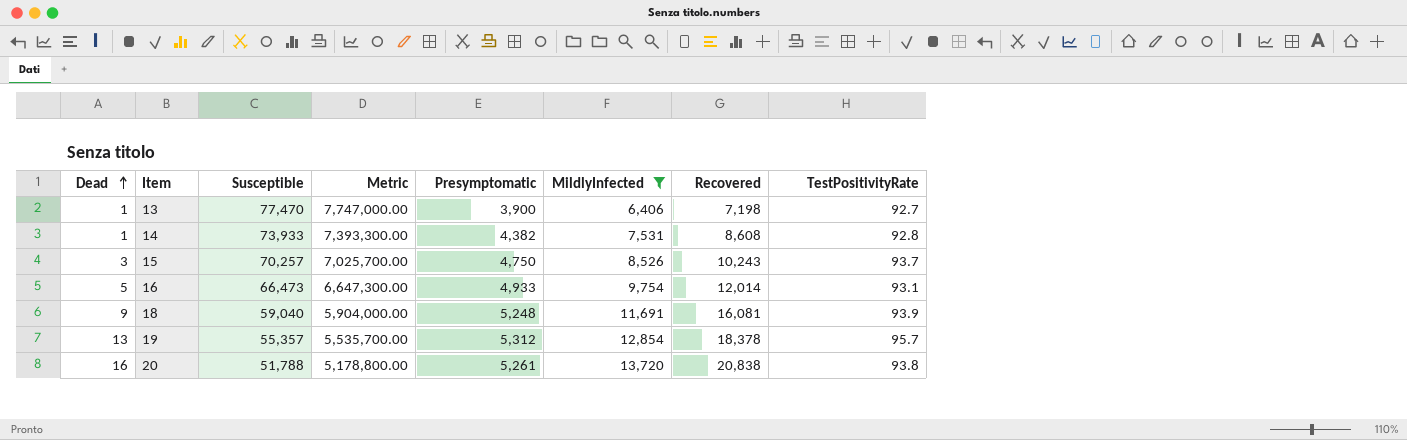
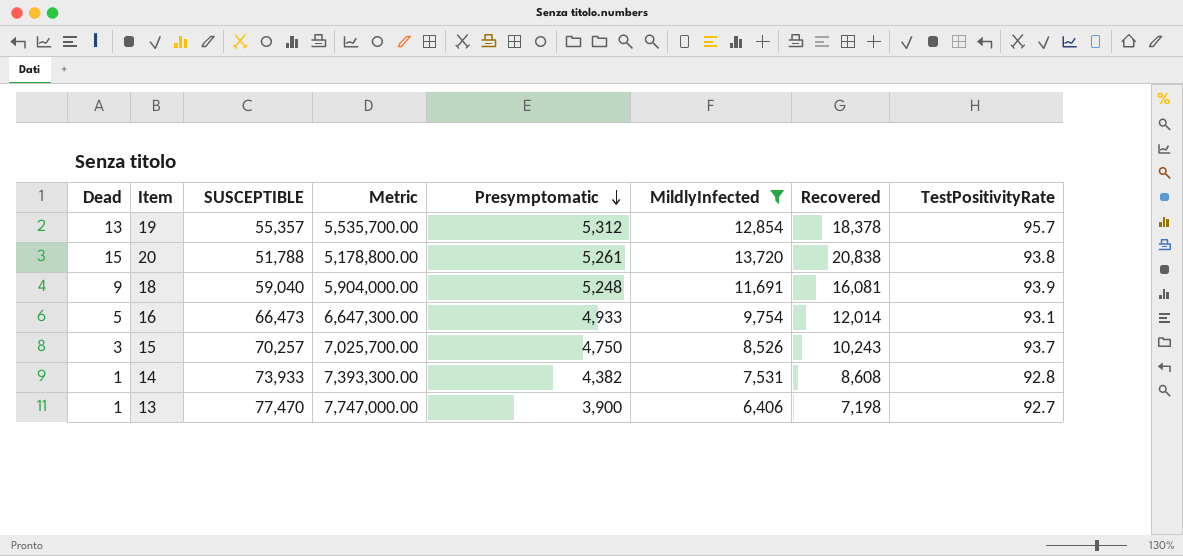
row order: Dead ascending -> Presymptomatic descending
column name: Susceptible -> SUSCEPTIBLE
20 | Dead: 16 -> 15

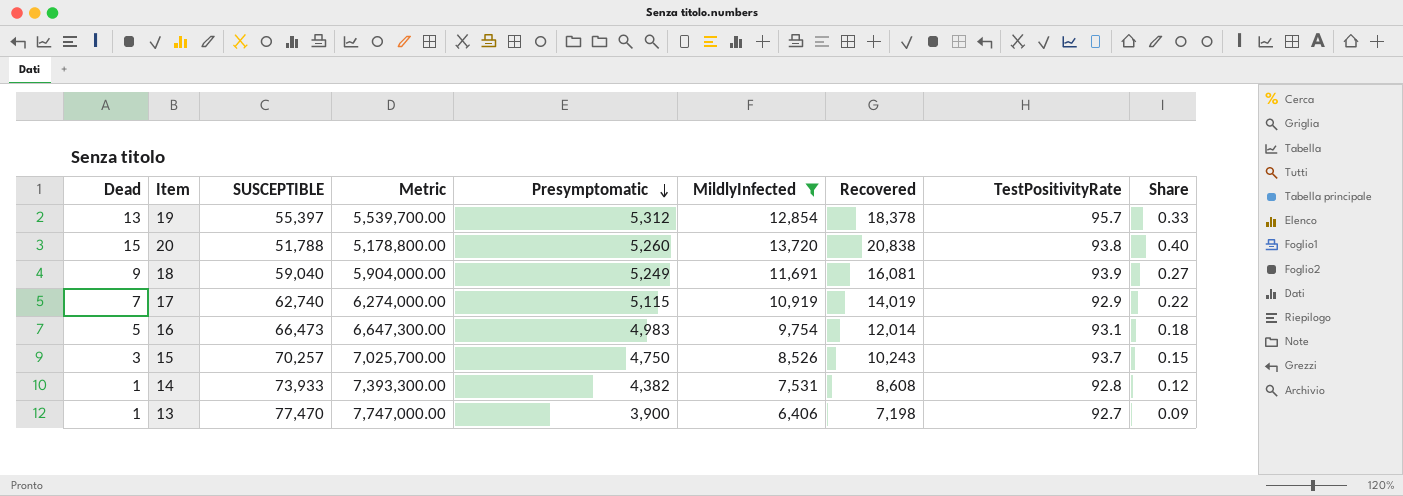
column Share | formula: none -> [Recovered] / [SUSCEPTIBLE]
19 | SUSCEPTIBLE: 55,357 -> 55,397
19 | Metric: 5,535,700.00 -> 5,539,700.00
20 | Presymptomatic: 5,261 -> 5,260
18 | Presymptomatic: 5,248 -> 5,249
row 17: none -> 7 | 62,740 | 6,274,000.00 | 5,115 | 10,919 | 14,019 | 92.9 | 0.22
16 | Presymptomatic: 4,933 -> 4,983

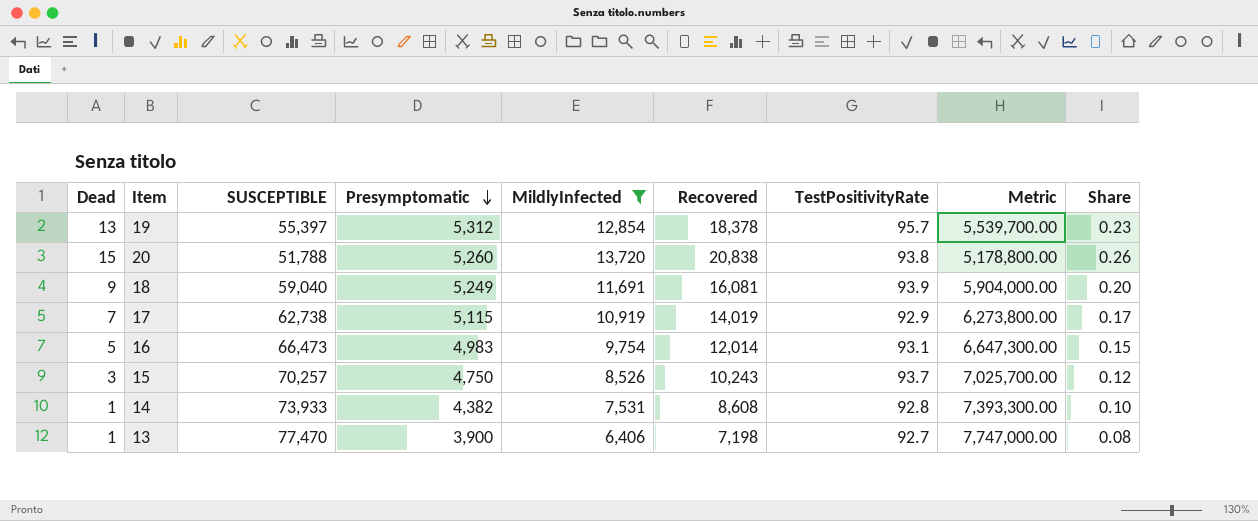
column Metric | position: 4 -> 8
column Share | formula: [Recovered] / [SUSCEPTIBLE] -> [MildlyInfected] / [SUSCEPTIBLE]
17 | SUSCEPTIBLE: 62,740 -> 62,738
17 | Metric: 6,274,000.00 -> 6,273,800.00

